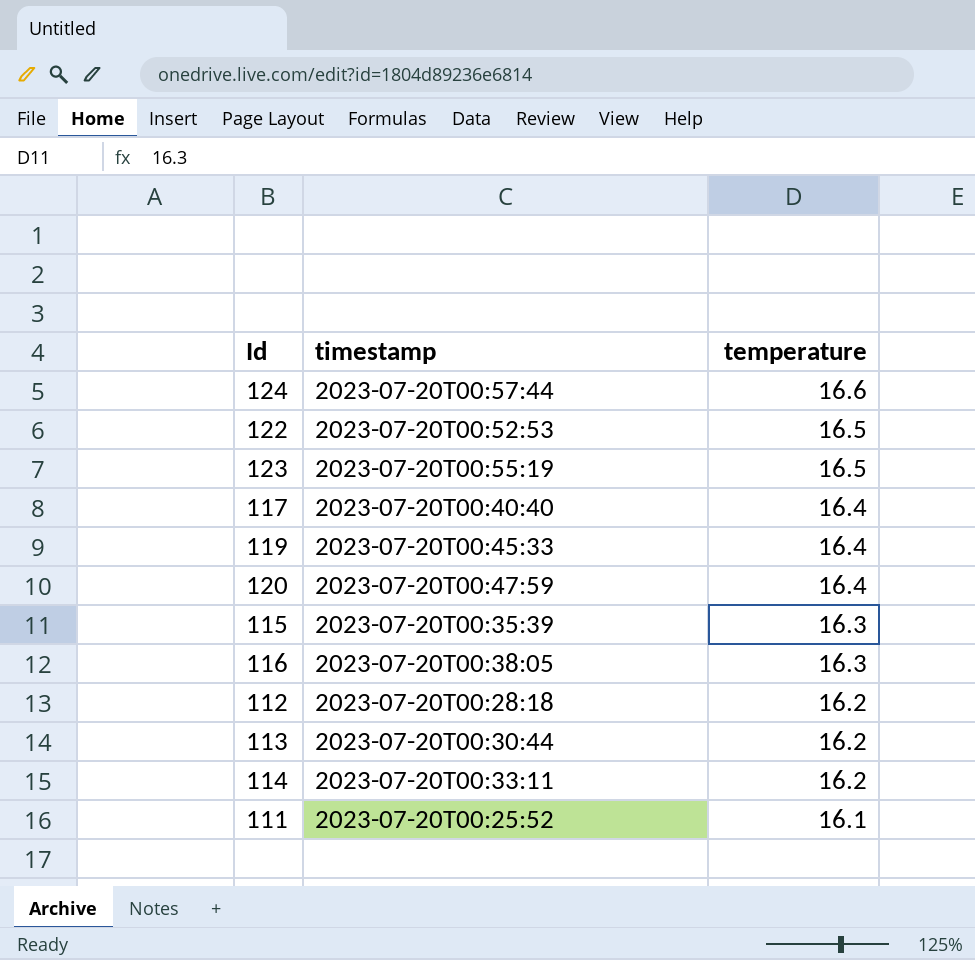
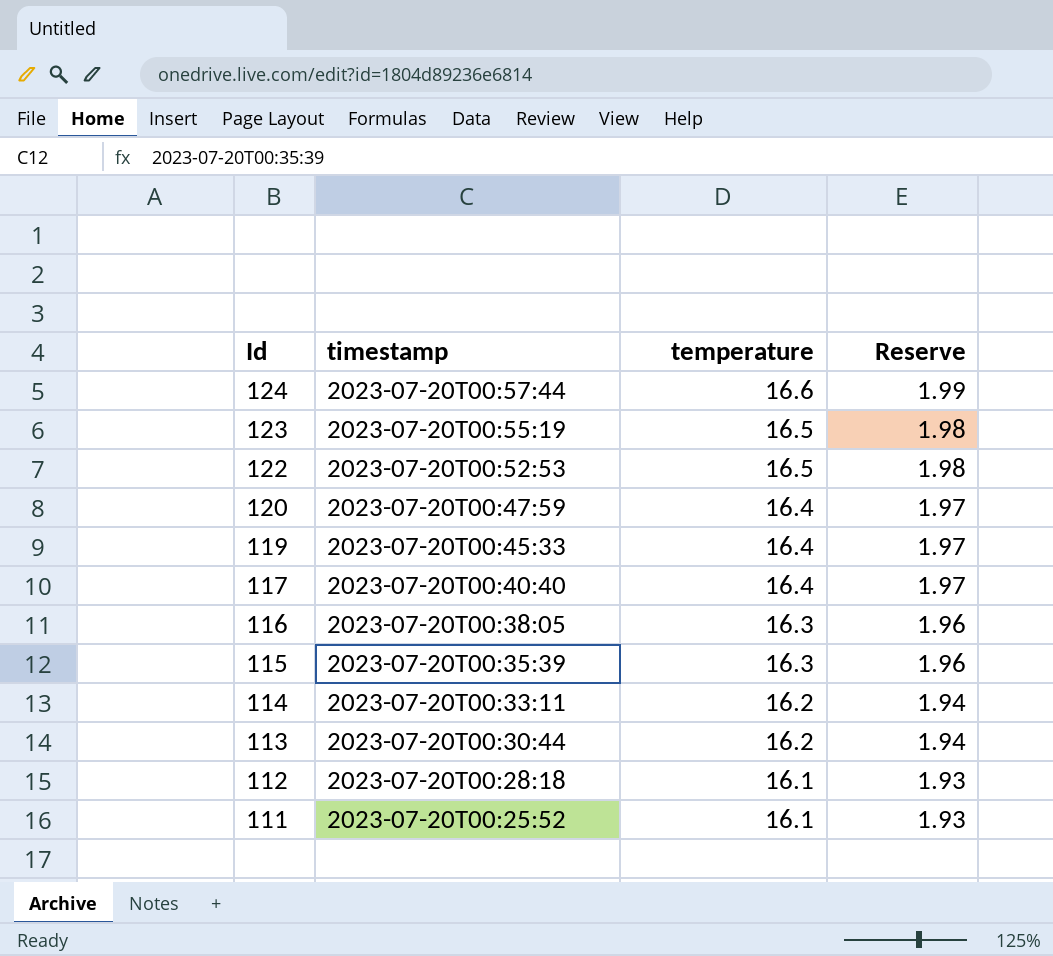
row order: temperature descending -> Id descending
column Reserve | formula: none -> [temperature] * 0.12
112 | temperature: 16.2 -> 16.1

